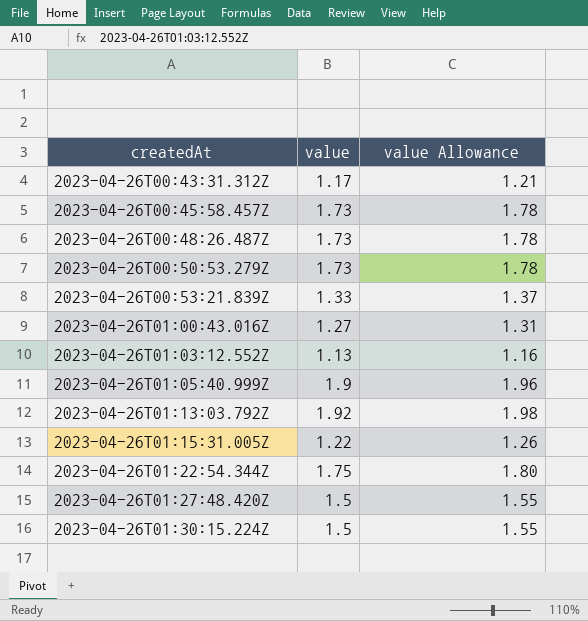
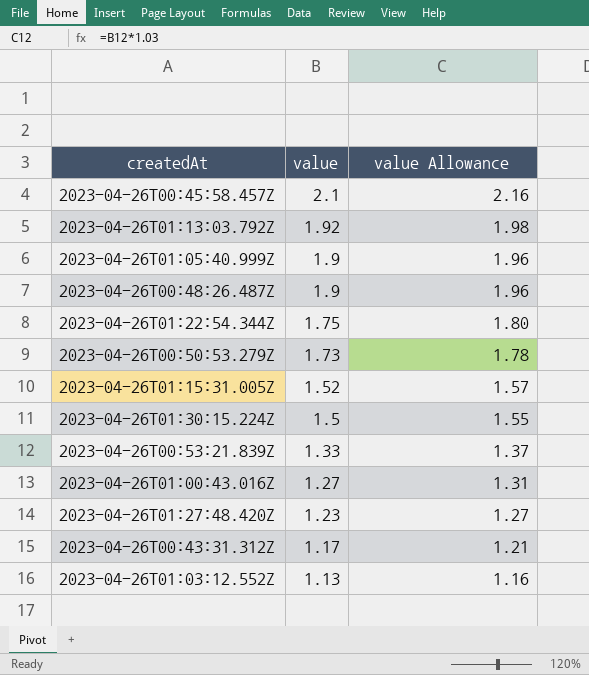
row order: createdAt ascending -> value descending
2023-04-26T00:45:58.457Z | value: 1.73 -> 2.1
2023-04-26T00:45:58.457Z | value Allowance: 1.78 -> 2.16
2023-04-26T00:48:26.487Z | value: 1.73 -> 1.9
2023-04-26T00:48:26.487Z | value Allowance: 1.78 -> 1.96
2023-04-26T01:15:31.005Z | value: 1.22 -> 1.52
2023-04-26T01:15:31.005Z | value Allowance: 1.26 -> 1.57
2023-04-26T01:27:48.420Z | value: 1.5 -> 1.23
2023-04-26T01:27:48.420Z | value Allowance: 1.55 -> 1.27

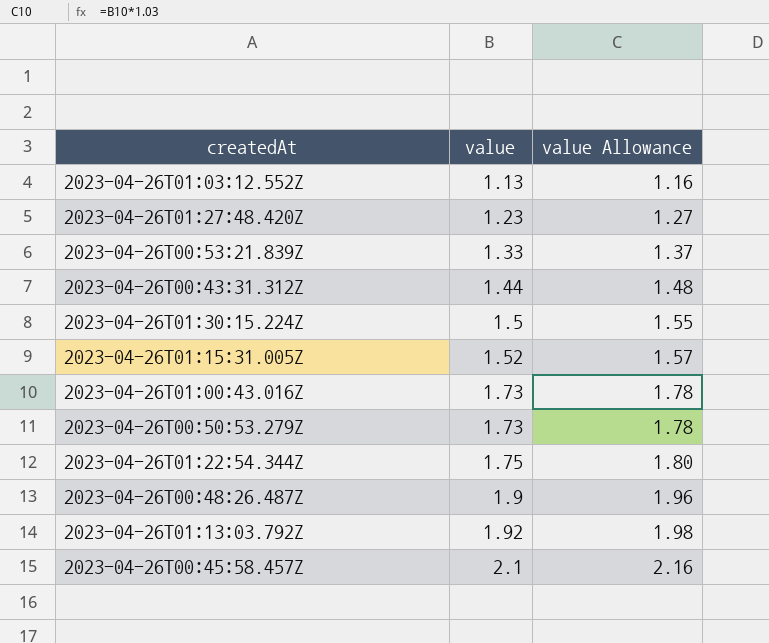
row order: value descending -> value ascending
row 2023-04-26T01:05:40.999Z: 1.9 | 1.96 -> none
2023-04-26T00:43:31.312Z | value: 1.17 -> 1.44
2023-04-26T00:43:31.312Z | value Allowance: 1.21 -> 1.48
2023-04-26T01:00:43.016Z | value: 1.27 -> 1.73
2023-04-26T01:00:43.016Z | value Allowance: 1.31 -> 1.78

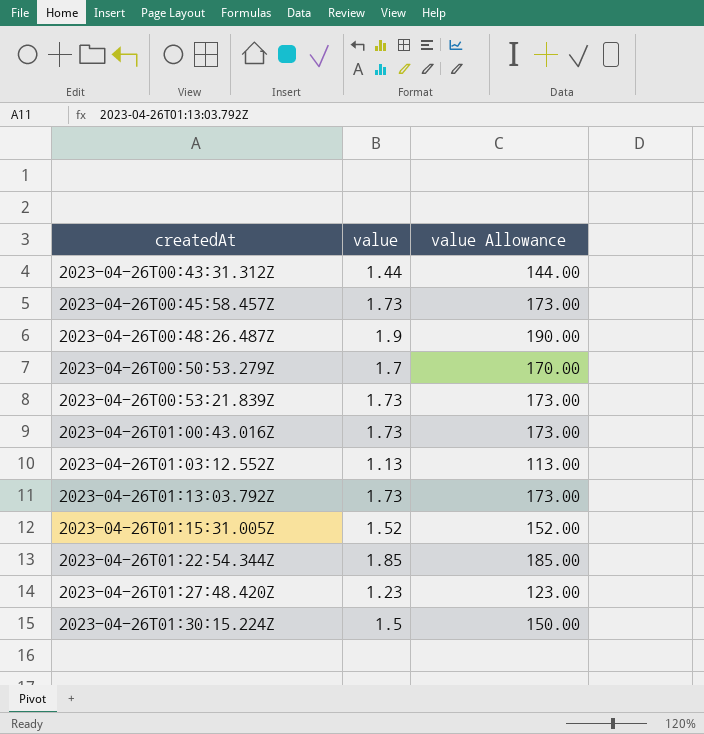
row order: value ascending -> createdAt ascending
column value Allowance | formula: [value] * 1.03 -> [value] * 100
2023-04-26T00:45:58.457Z | value: 2.1 -> 1.73
2023-04-26T00:50:53.279Z | value: 1.73 -> 1.7
2023-04-26T00:53:21.839Z | value: 1.33 -> 1.73
2023-04-26T01:13:03.792Z | value: 1.92 -> 1.73
2023-04-26T01:22:54.344Z | value: 1.75 -> 1.85

